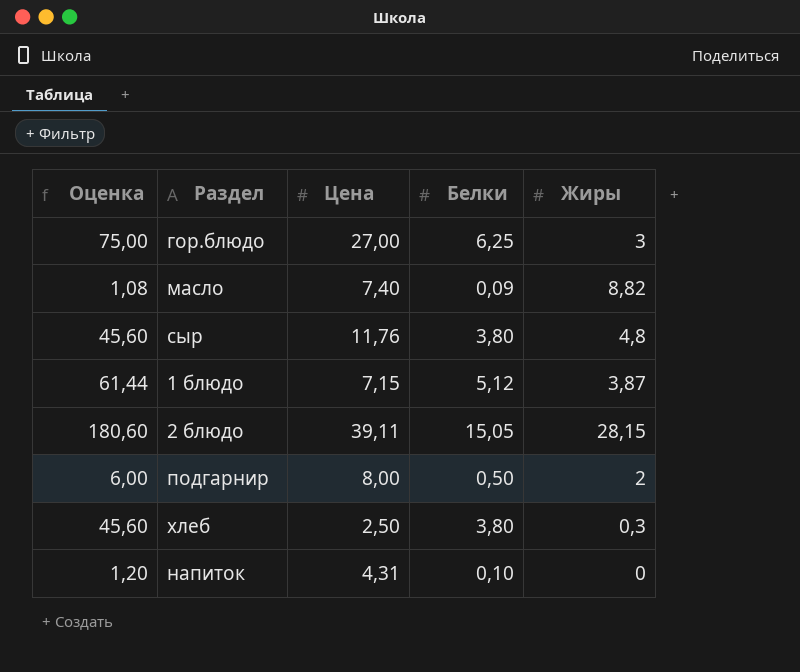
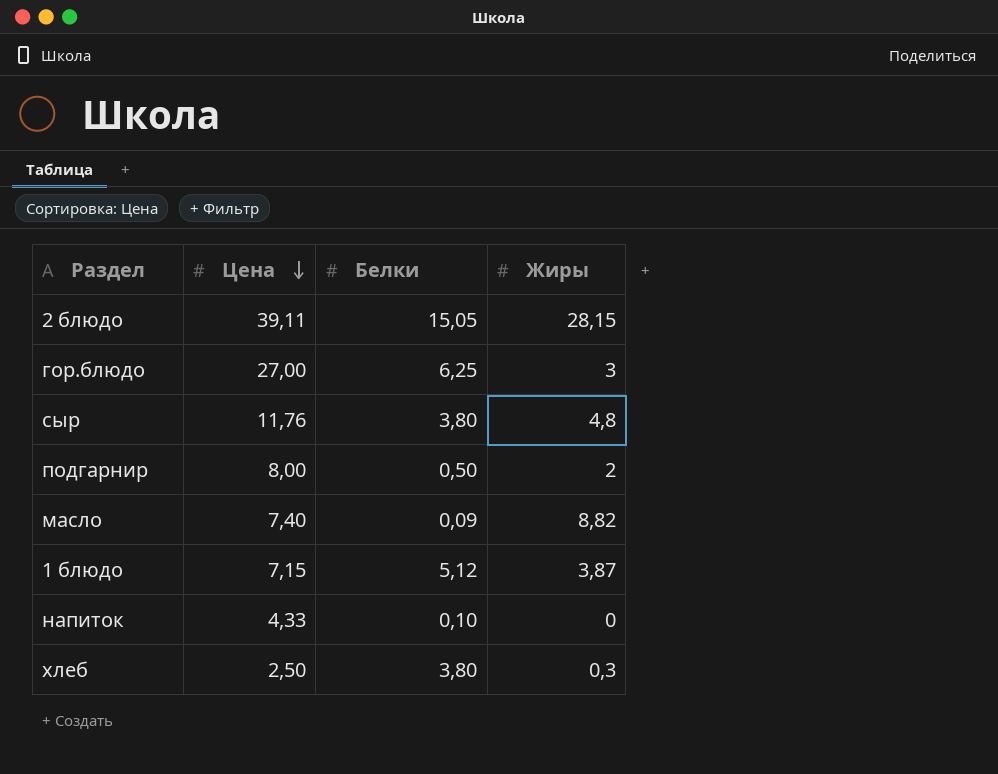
row order: none -> Цена descending
column Оценка | formula: [Белки] * 12 -> none
напиток | Цена: 4,31 -> 4,33

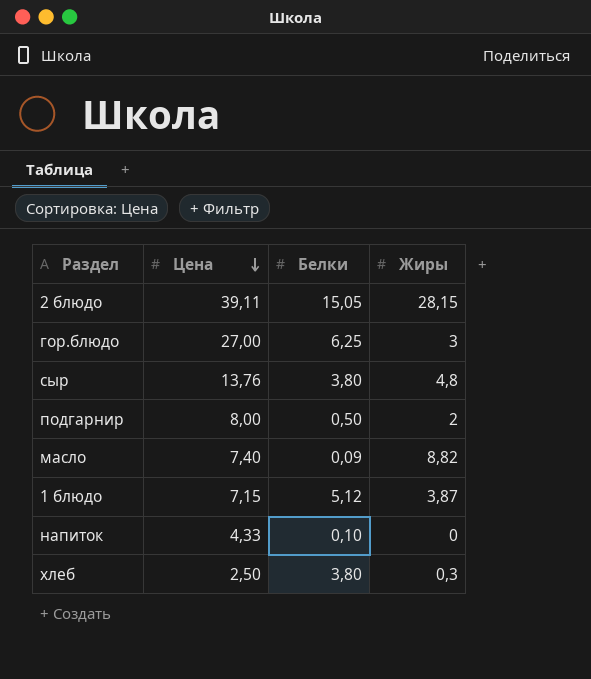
сыр | Цена: 11,76 -> 13,76

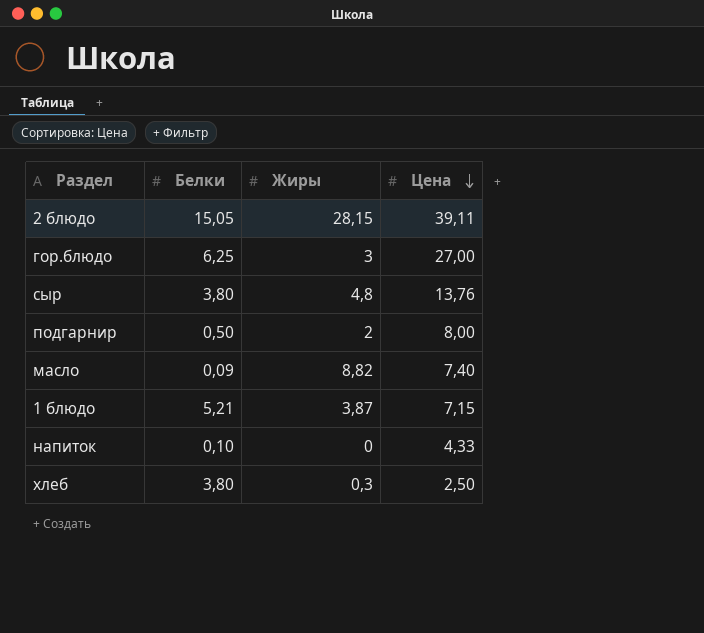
column Цена | position: 2 -> 4
1 блюдо | Белки: 5,12 -> 5,21

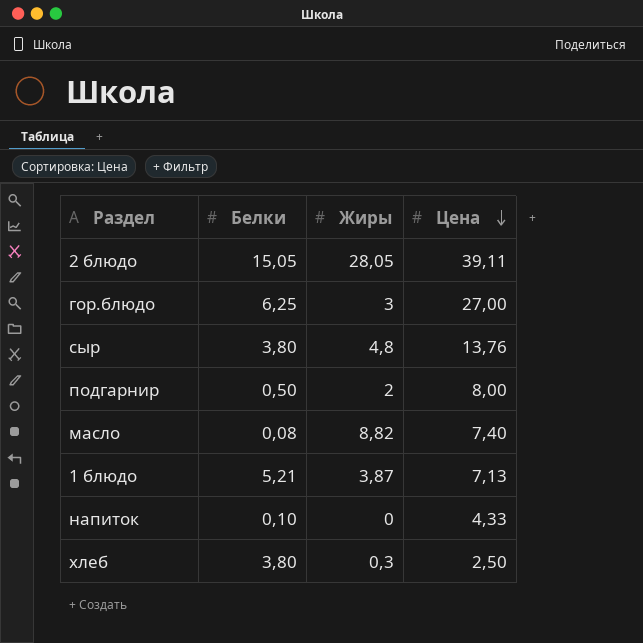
2 блюдо | Жиры: 28,15 -> 28,05
масло | Белки: 0,09 -> 0,08
1 блюдо | Цена: 7,15 -> 7,13

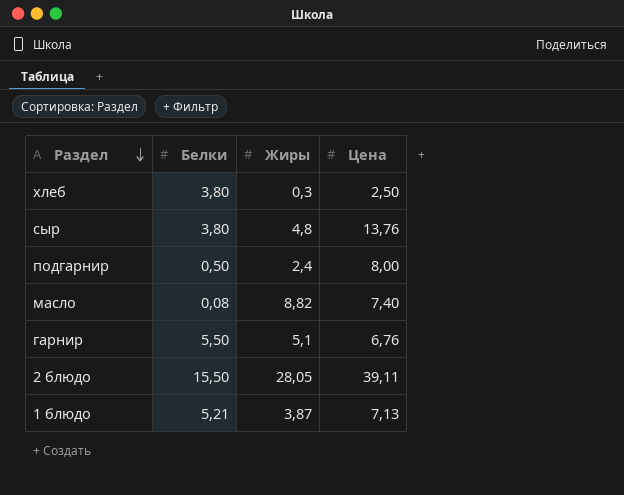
row order: Цена descending -> Раздел descending
row гор.блюдо: 6,25 | 3 | 27,00 -> none
row напиток: 0,10 | 0 | 4,33 -> none
подгарнир | Жиры: 2 -> 2,4
row гарнир: none -> 5,50 | 5,1 | 6,76
2 блюдо | Белки: 15,05 -> 15,50

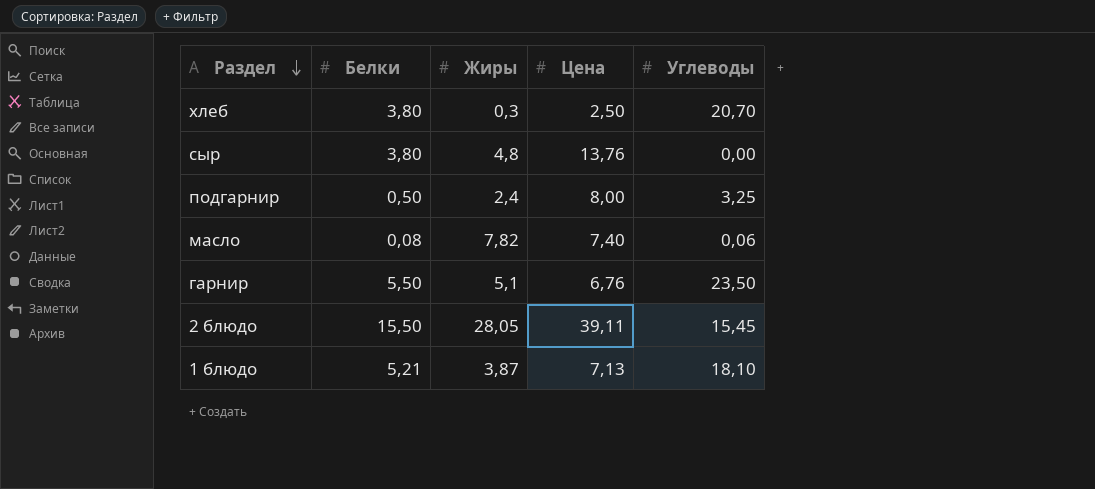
column Углеводы | position: none -> 5
масло | Жиры: 8,82 -> 7,82

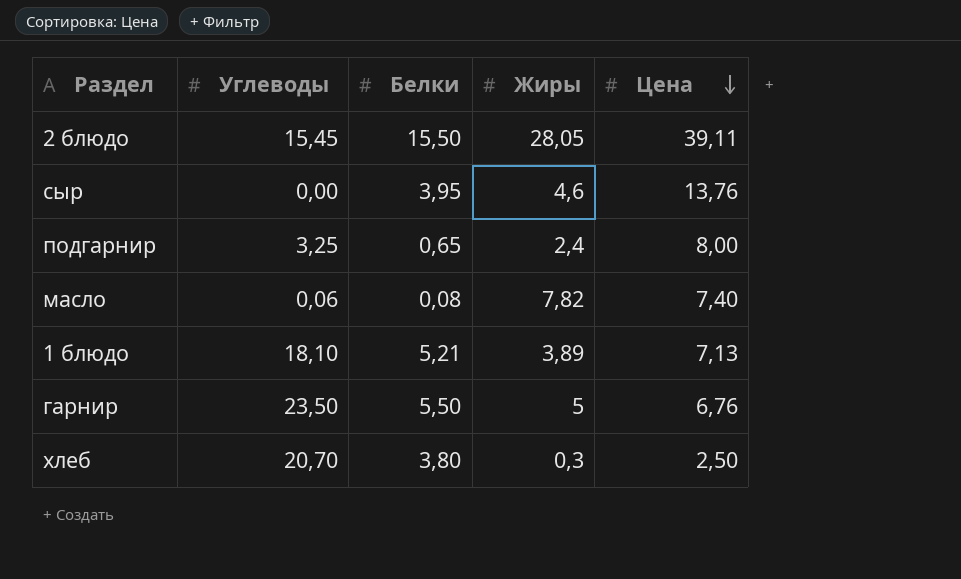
row order: Раздел descending -> Цена descending
column Углеводы | position: 5 -> 2
сыр | Белки: 3,80 -> 3,95
сыр | Жиры: 4,8 -> 4,6
подгарнир | Белки: 0,50 -> 0,65
1 блюдо | Жиры: 3,87 -> 3,89
гарнир | Жиры: 5,1 -> 5

